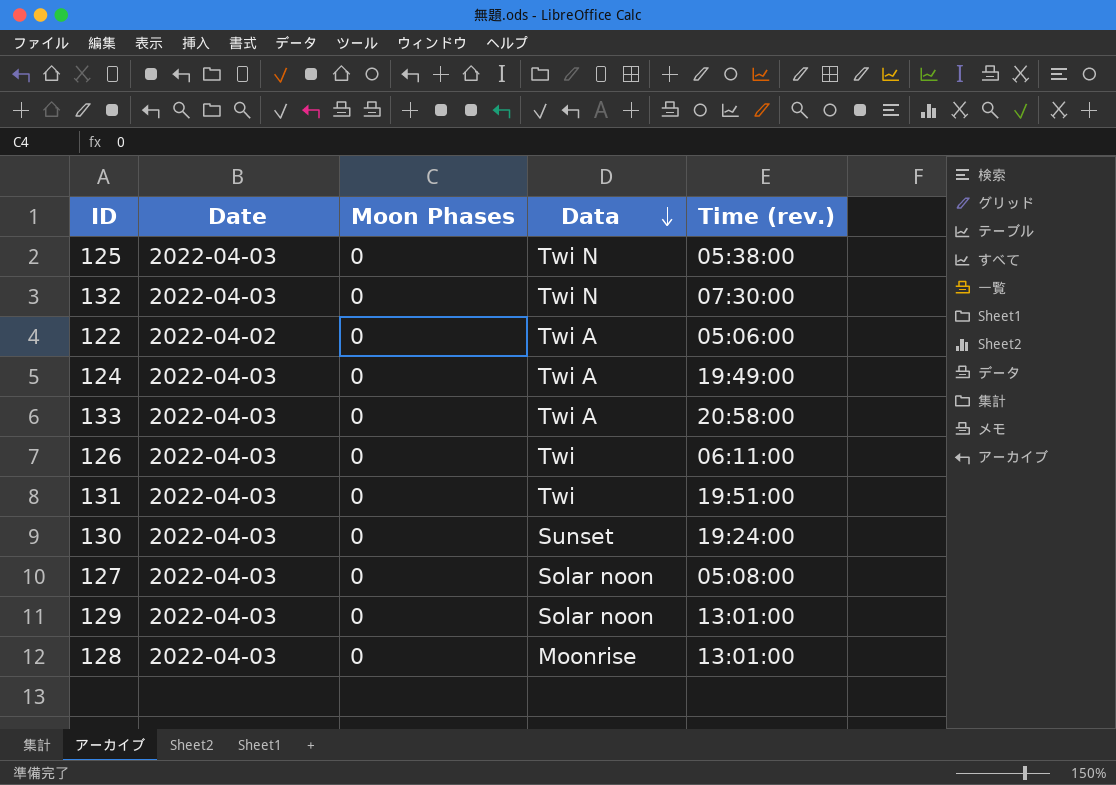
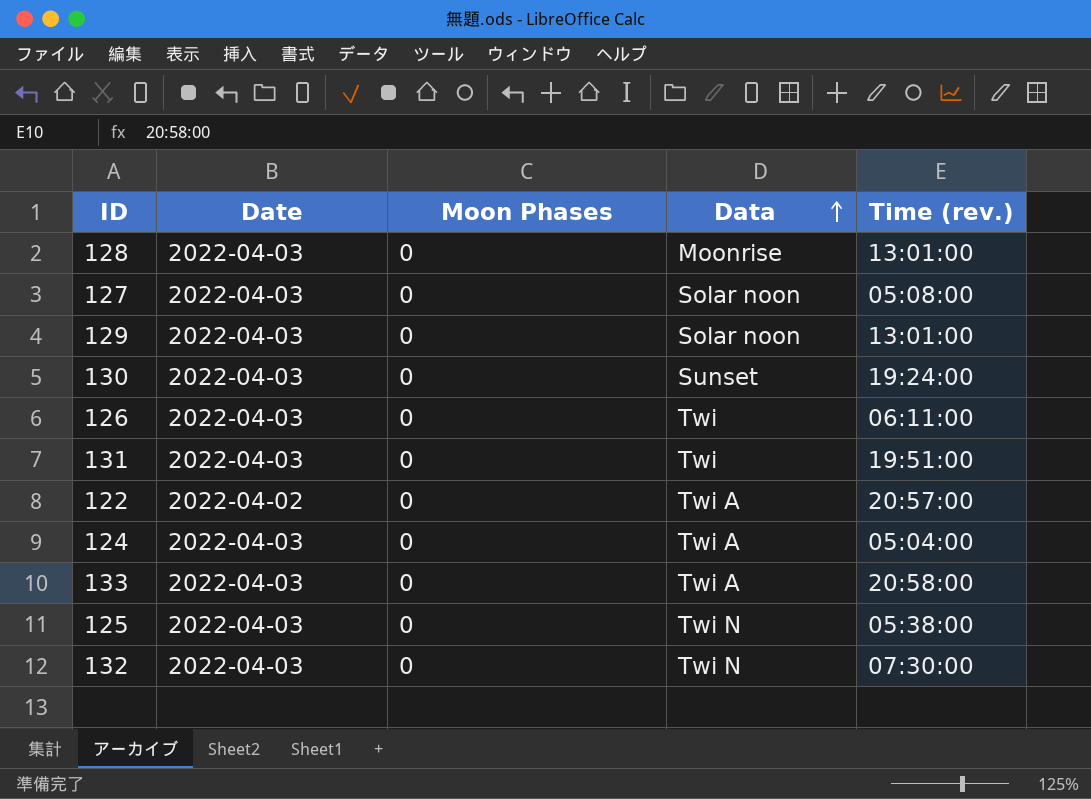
row order: Data descending -> Data ascending
122 | Time (rev.): 05:06:00 -> 20:57:00
124 | Time (rev.): 19:49:00 -> 05:04:00

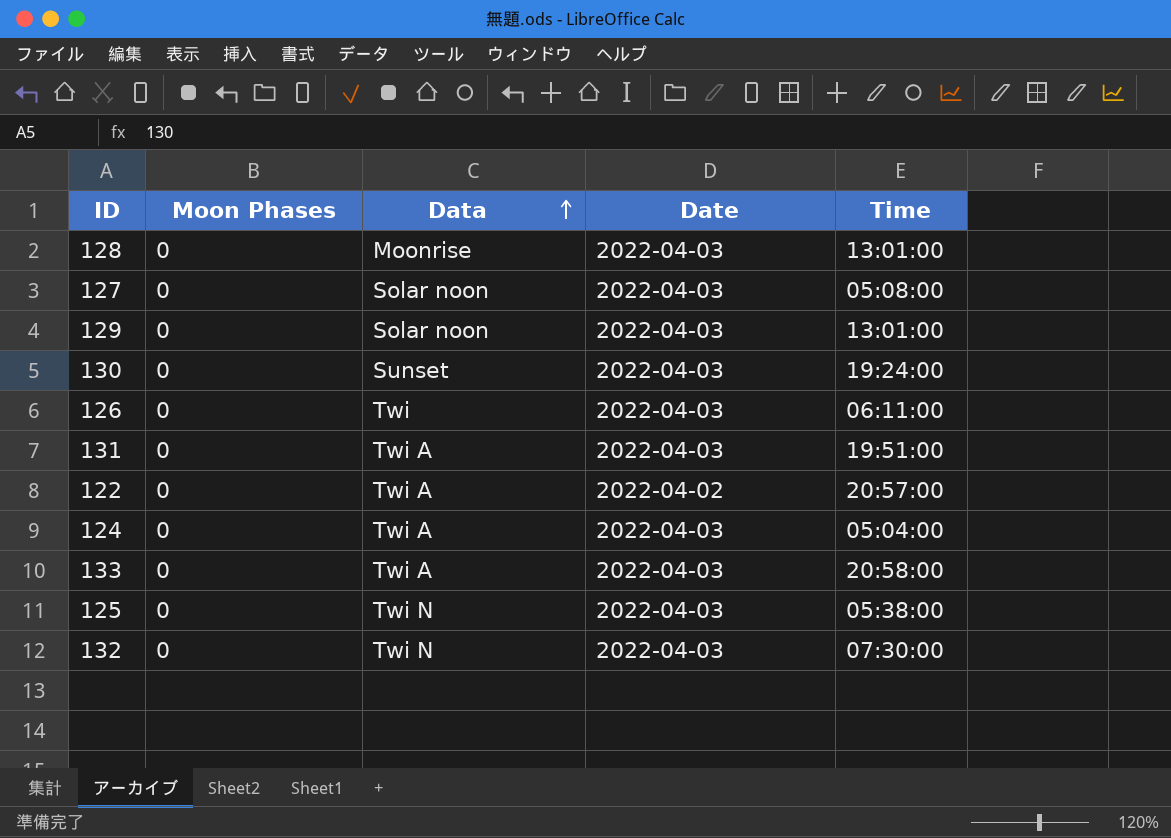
column Date | position: 2 -> 4
column name: Time (rev.) -> Time
131 | Data: Twi -> Twi A

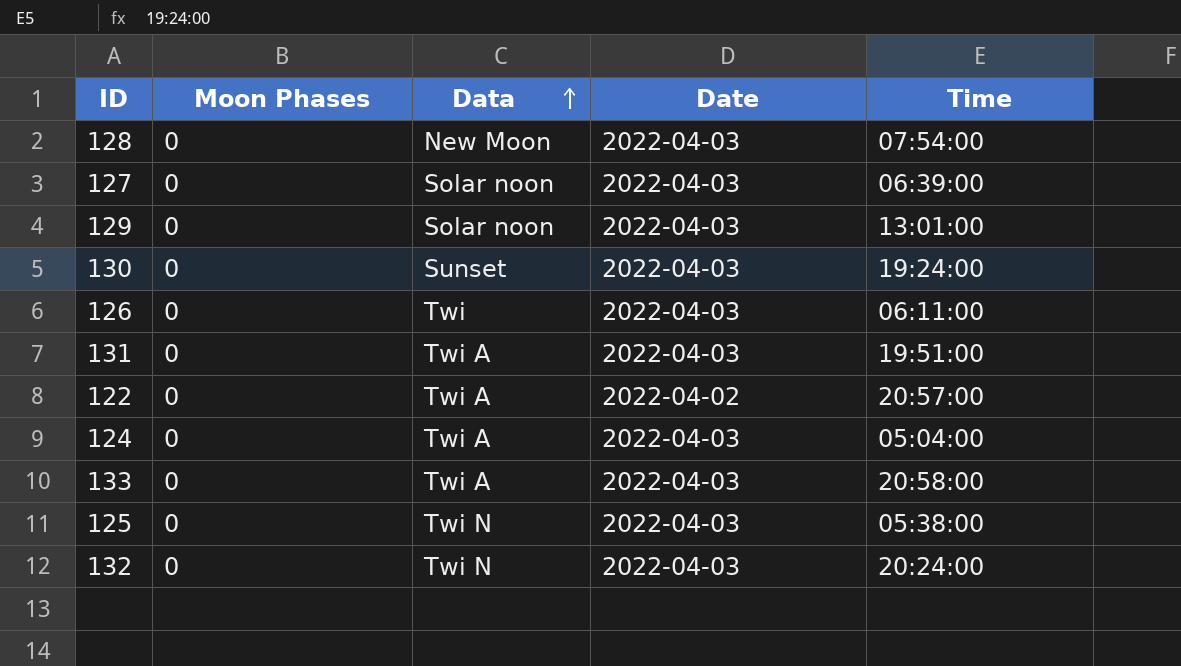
128 | Data: Moonrise -> New Moon
128 | Time: 13:01:00 -> 07:54:00
127 | Time: 05:08:00 -> 06:39:00
132 | Time: 07:30:00 -> 20:24:00

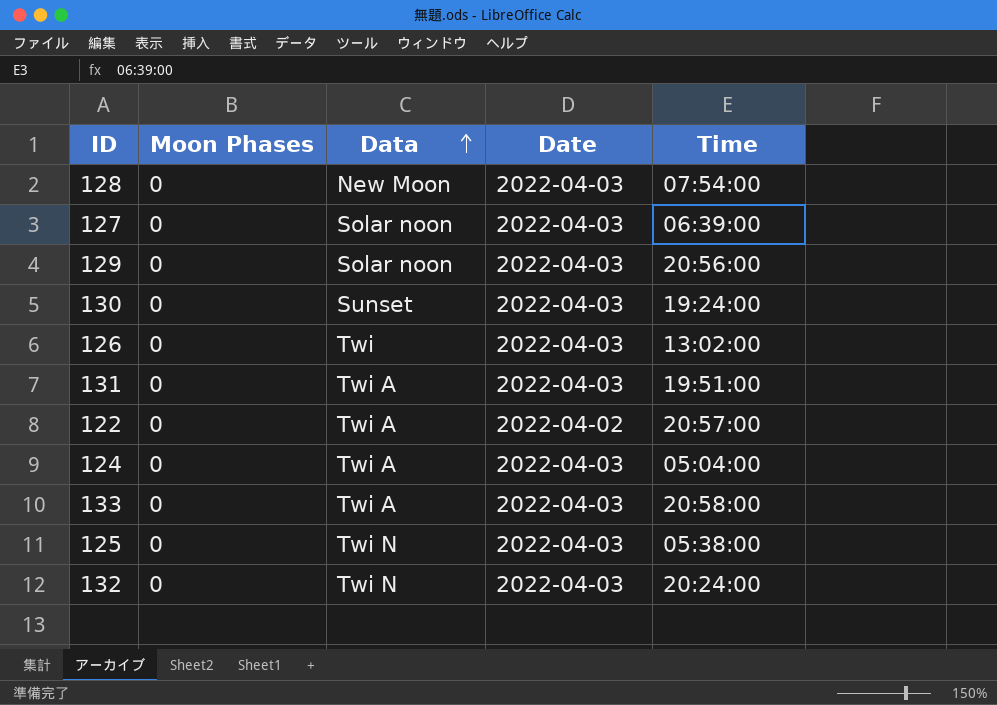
129 | Time: 13:01:00 -> 20:56:00
126 | Time: 06:11:00 -> 13:02:00

